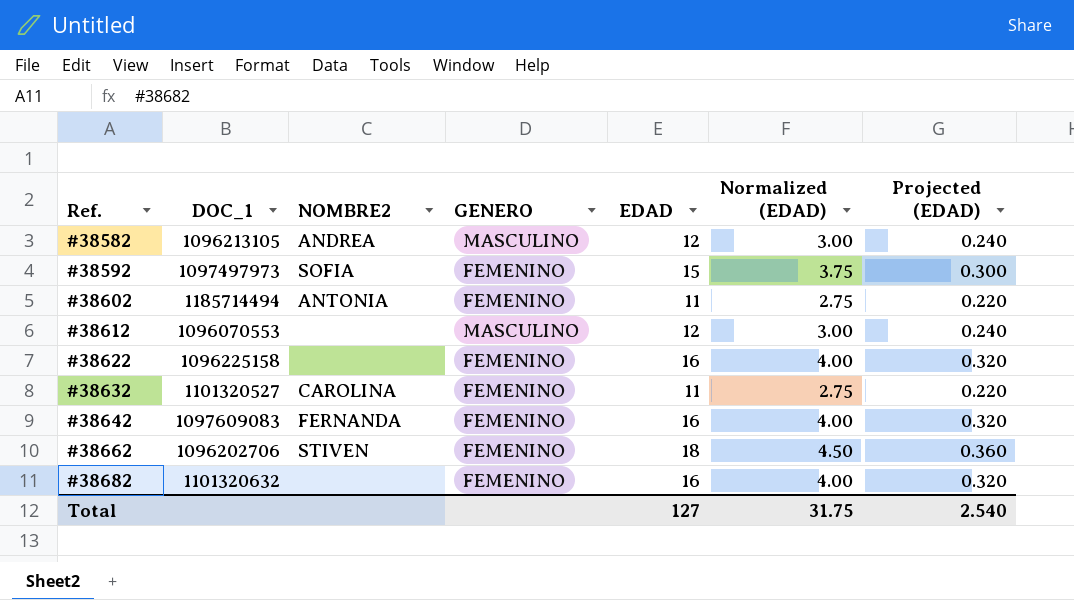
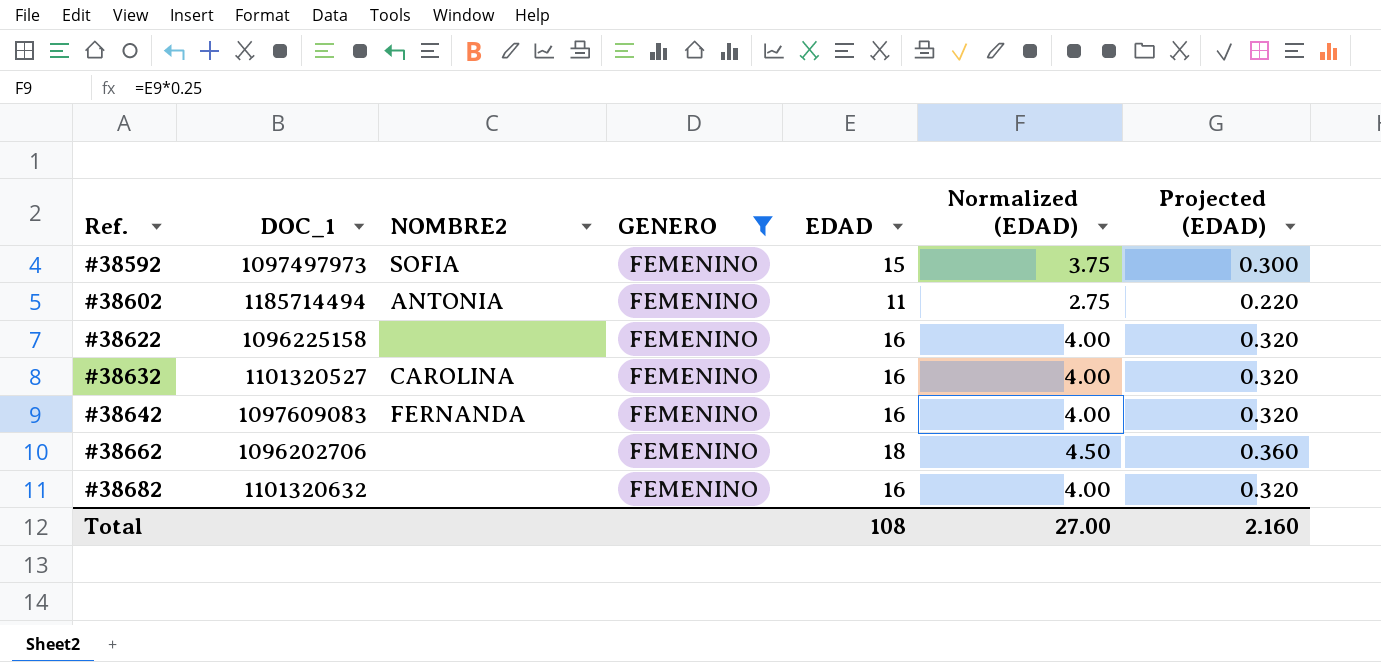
filter: none -> GENERO = FEMENINO
#38632 | EDAD: 11 -> 16
#38632 | Normalized (EDAD): 2.75 -> 4.00
#38632 | Projected (EDAD): 0.220 -> 0.320
#38662 | NOMBRE2: STIVEN -> none
Total | EDAD: 127 -> 108
Total | Normalized (EDAD): 31.75 -> 27.00
Total | Projected (EDAD): 2.540 -> 2.160

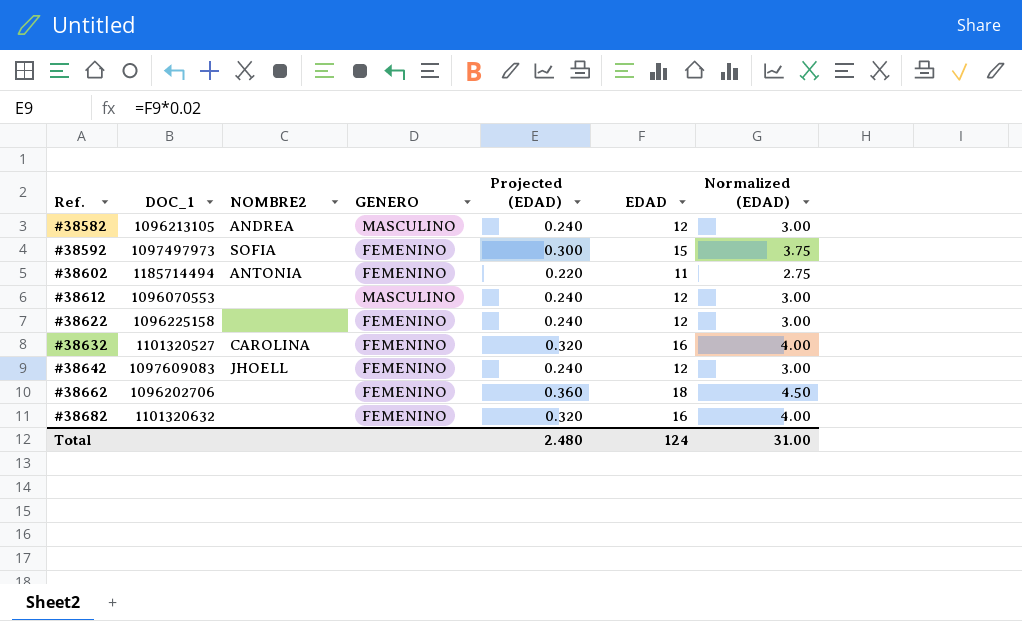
filter: GENERO = FEMENINO -> none
column Projected (EDAD) | position: 7 -> 5
#38622 | Projected (EDAD): 0.320 -> 0.240
#38622 | EDAD: 16 -> 12
#38622 | Normalized (EDAD): 4.00 -> 3.00
#38642 | NOMBRE2: FERNANDA -> JHOELL
#38642 | Projected (EDAD): 0.320 -> 0.240
#38642 | EDAD: 16 -> 12
#38642 | Normalized (EDAD): 4.00 -> 3.00
Total | Projected (EDAD): 2.160 -> 2.480
Total | EDAD: 108 -> 124
Total | Normalized (EDAD): 27.00 -> 31.00

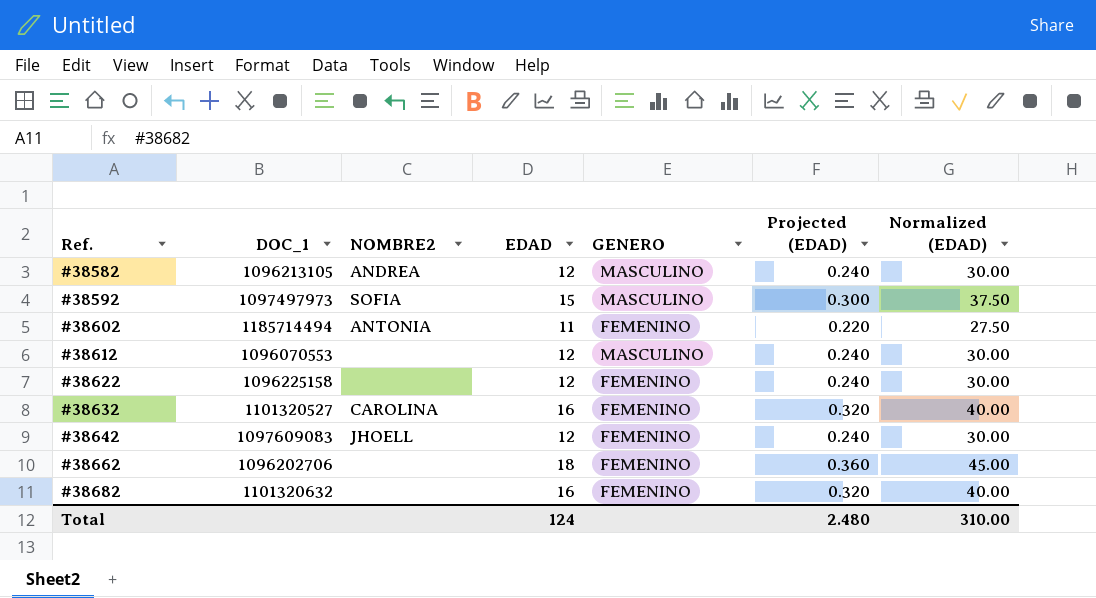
column EDAD | position: 6 -> 4
column Normalized (EDAD) | formula: [EDAD] * 0.25 -> [EDAD] * 2.5
#38592 | GENERO: FEMENINO -> MASCULINO
Total | Normalized (EDAD): 31.00 -> 310.00

